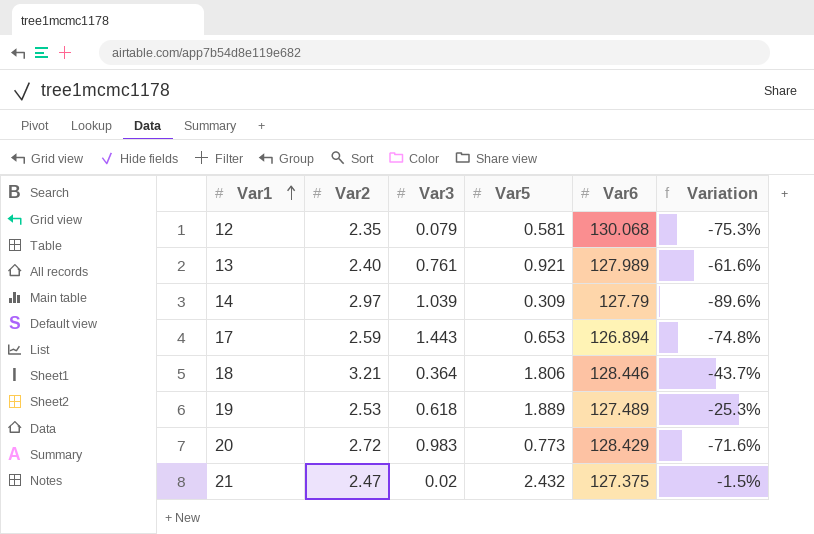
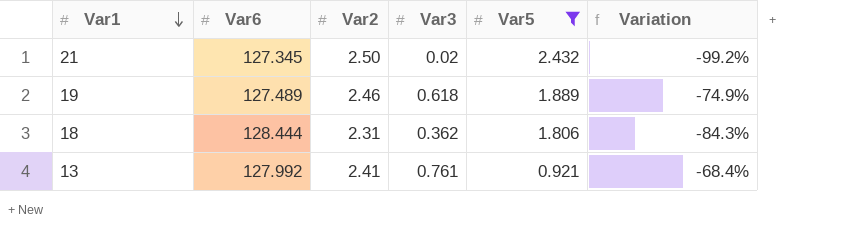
filter: none -> Var5 >= 0.921
row order: Var1 ascending -> Var1 descending
column Var6 | position: 5 -> 2
column Variation | formula: ([Var5] - [Var2]) / [Var2] -> ([Var3] - [Var2]) / [Var2]
21 | Var6: 127.375 -> 127.345
21 | Var2: 2.47 -> 2.50
19 | Var2: 2.53 -> 2.46
18 | Var6: 128.446 -> 128.444
18 | Var2: 3.21 -> 2.31
18 | Var3: 0.364 -> 0.362
13 | Var6: 127.989 -> 127.992
13 | Var2: 2.40 -> 2.41

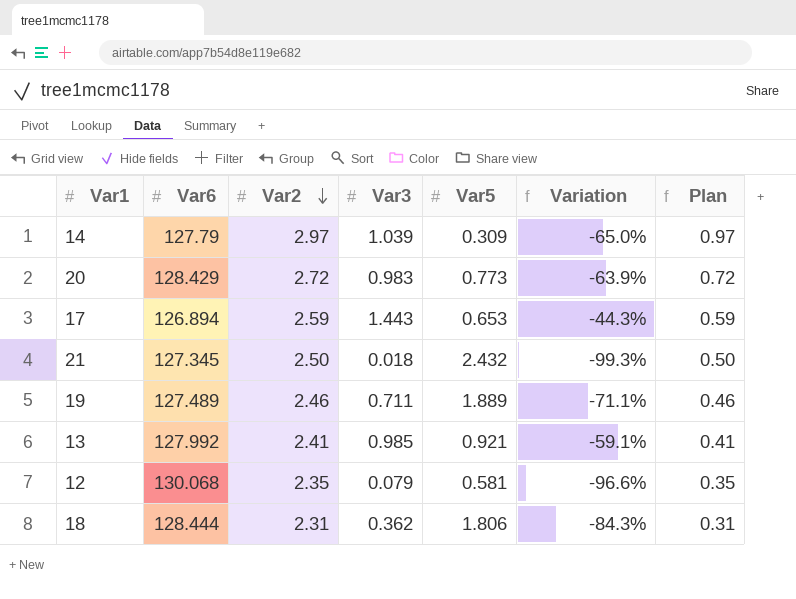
filter: Var5 >= 0.921 -> none
row order: Var1 descending -> Var2 descending
column Plan | formula: none -> [Var2] - 2
21 | Var3: 0.02 -> 0.018
21 | Variation: -99.2% -> -99.3%
19 | Var3: 0.618 -> 0.711
19 | Variation: -74.9% -> -71.1%
13 | Var3: 0.761 -> 0.985
13 | Variation: -68.4% -> -59.1%

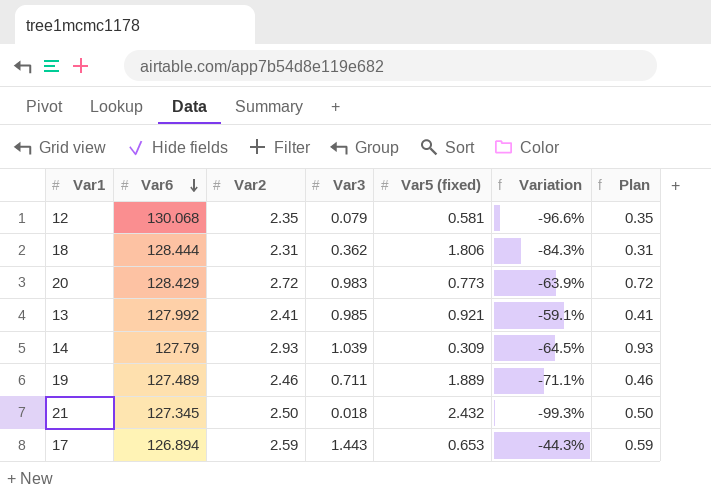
row order: Var2 descending -> Var6 descending
column name: Var5 -> Var5 (fixed)
14 | Var2: 2.97 -> 2.93
14 | Variation: -65.0% -> -64.5%
14 | Plan: 0.97 -> 0.93

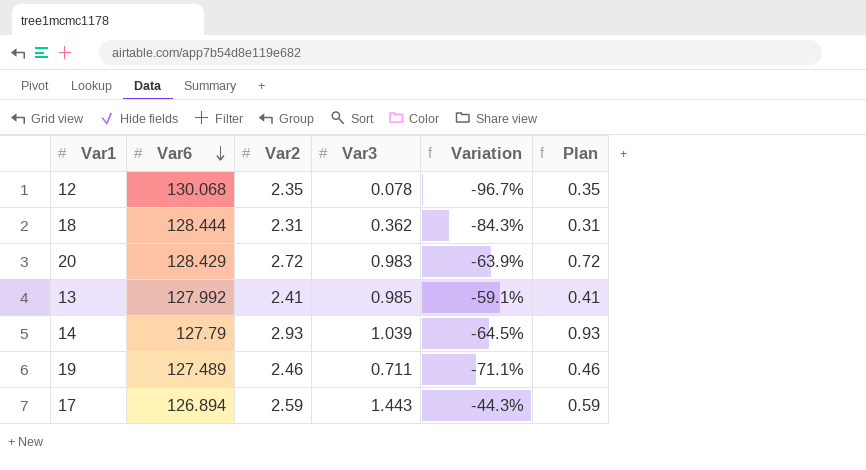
column Var5 (fixed) | position: 5 -> none
row 21: 127.345 | 2.50 | 0.018 | 2.432 | -99.3% | 0.50 -> none
12 | Var3: 0.079 -> 0.078
12 | Variation: -96.6% -> -96.7%

